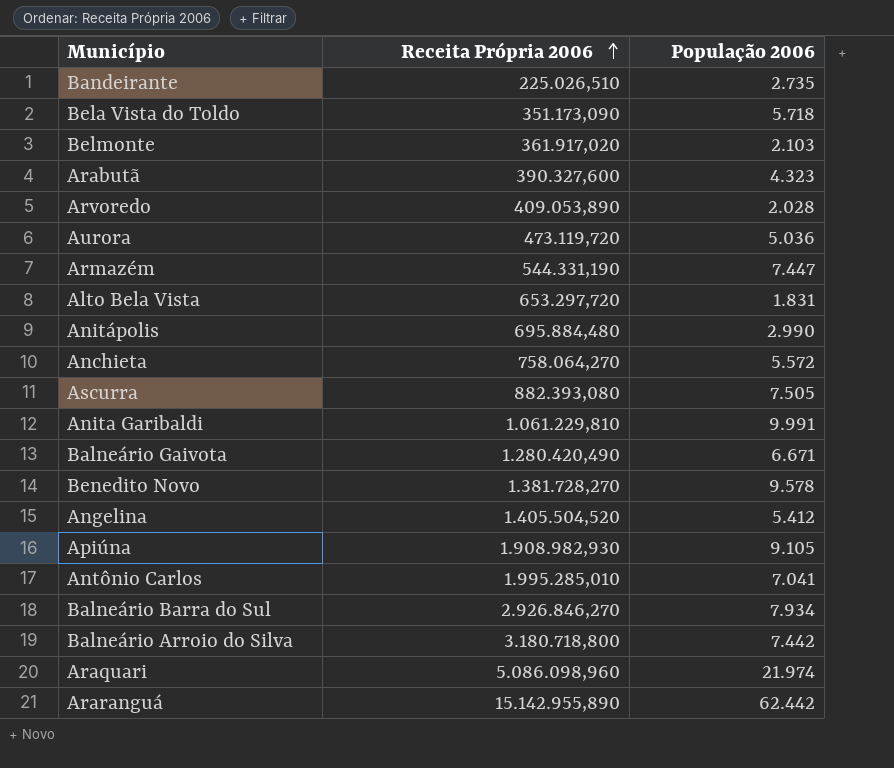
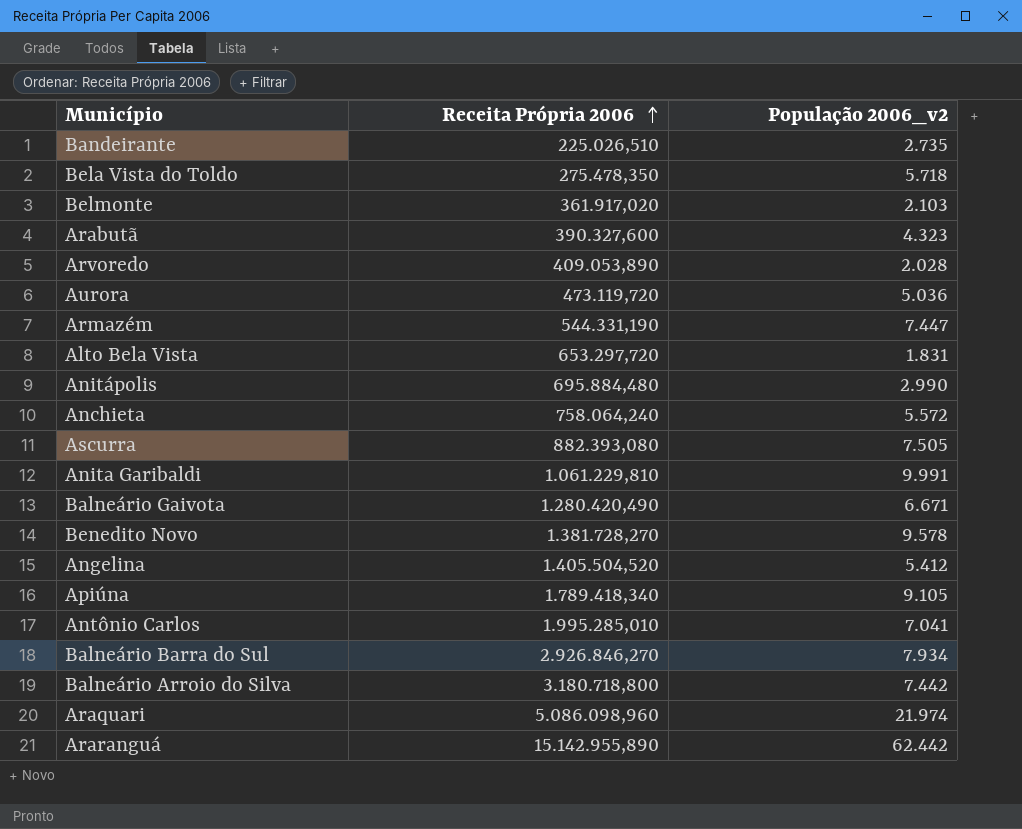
column name: População 2006 -> População 2006_v2
Bela Vista do Toldo | Receita Própria 2006: 351.173,090 -> 275.478,350
Anchieta | Receita Própria 2006: 758.064,270 -> 758.064,240
Apiúna | Receita Própria 2006: 1.908.982,930 -> 1.789.418,340

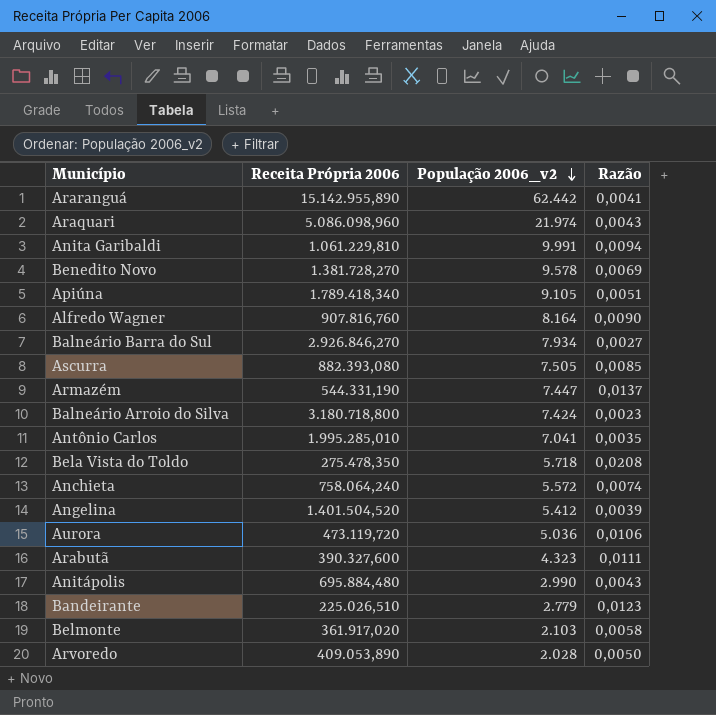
row order: Receita Própria 2006 ascending -> População 2006_v2 descending
column Razão | formula: none -> [População 2006_v2] / [Receita Própria 2006]
row Alto Bela Vista: 653.297,720 | 1.831 -> none
row Balneário Gaivota: 1.280.420,490 | 6.671 -> none
row Alfredo Wagner: none -> 907.816,760 | 8.164 | 0,0090
Balneário Arroio do Silva | População 2006_v2: 7.442 -> 7.424
Angelina | Receita Própria 2006: 1.405.504,520 -> 1.401.504,520
Bandeirante | População 2006_v2: 2.735 -> 2.779

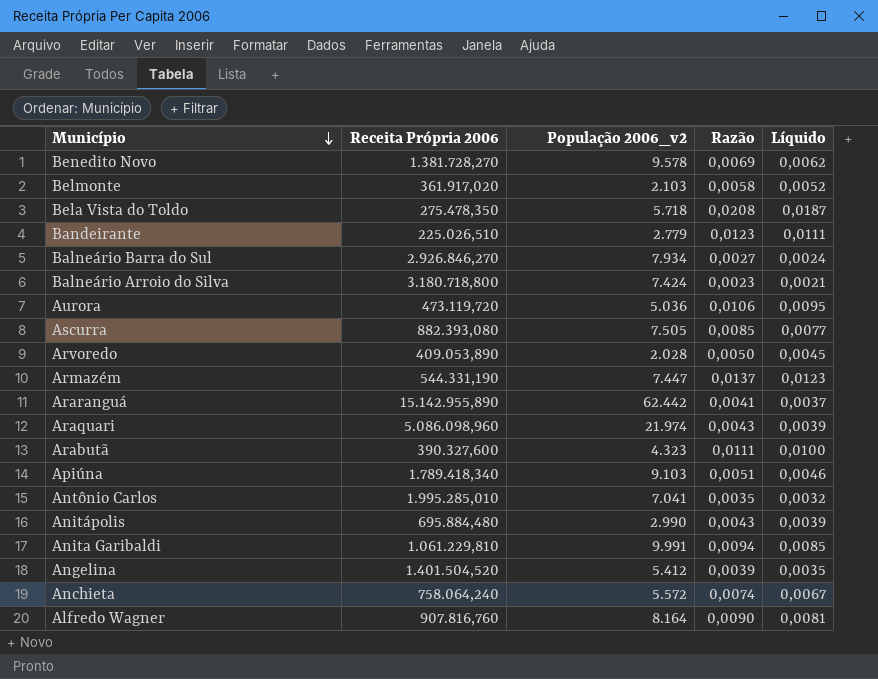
row order: População 2006_v2 descending -> Município descending
column Líquido | formula: none -> [Razão] * 0,9
Apiúna | População 2006_v2: 9.105 -> 9.103

